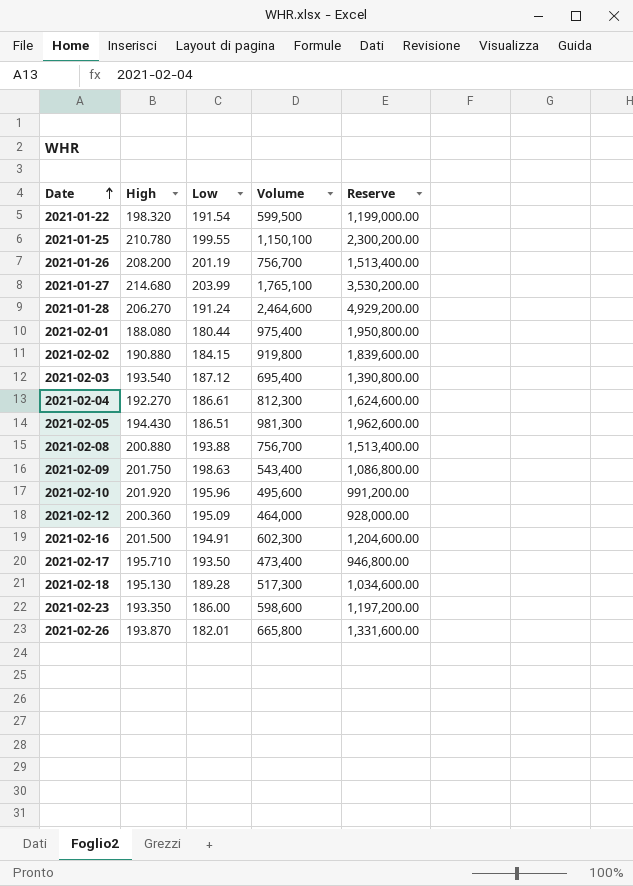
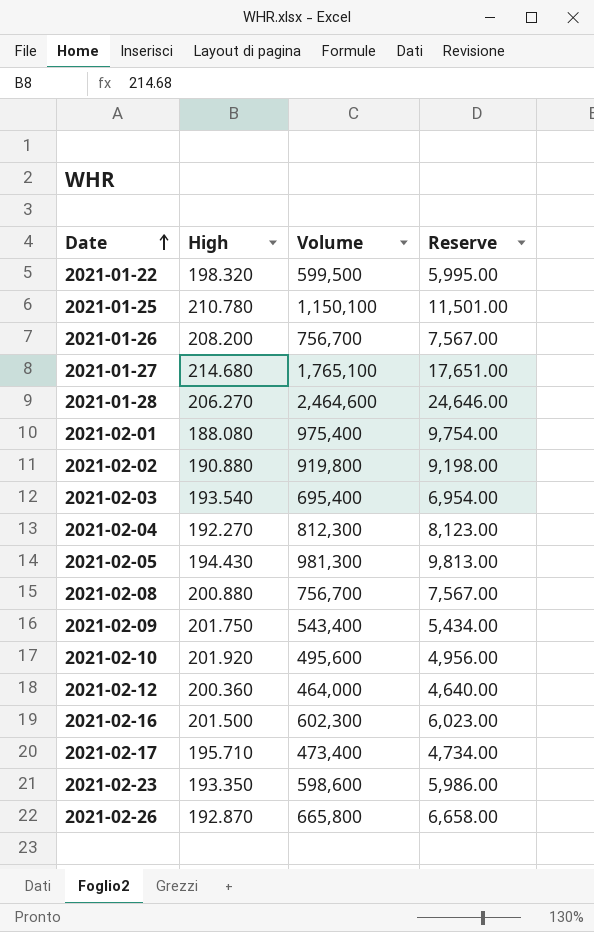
column Low | position: 3 -> none
column Reserve | formula: [Volume] * 2 -> [Volume] * 0.01
row 2021-02-18: 195.130 | 189.28 | 517,300 | 1,034,600.00 -> none
2021-02-26 | High: 193.870 -> 192.870

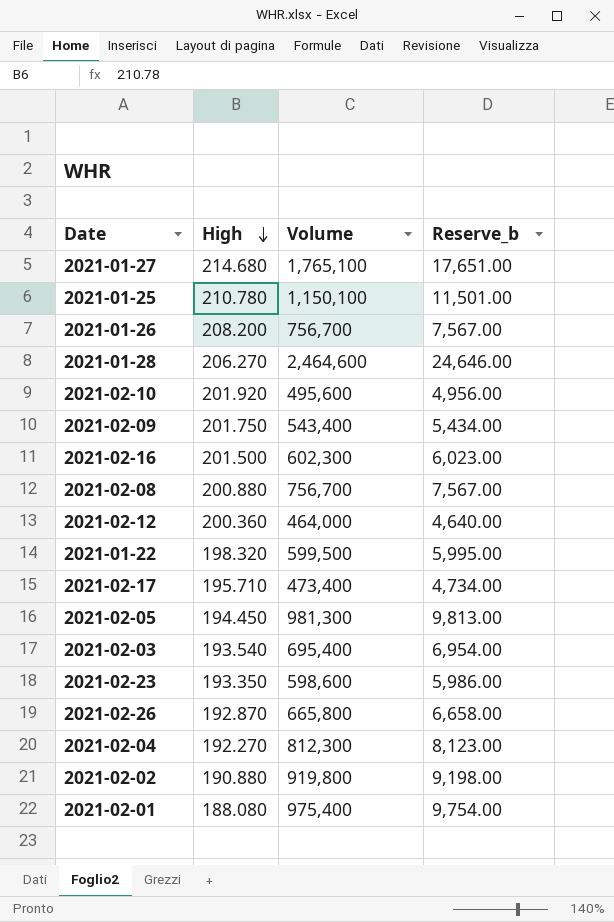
row order: Date ascending -> High descending
column name: Reserve -> Reserve_b
2021-02-05 | High: 194.430 -> 194.450

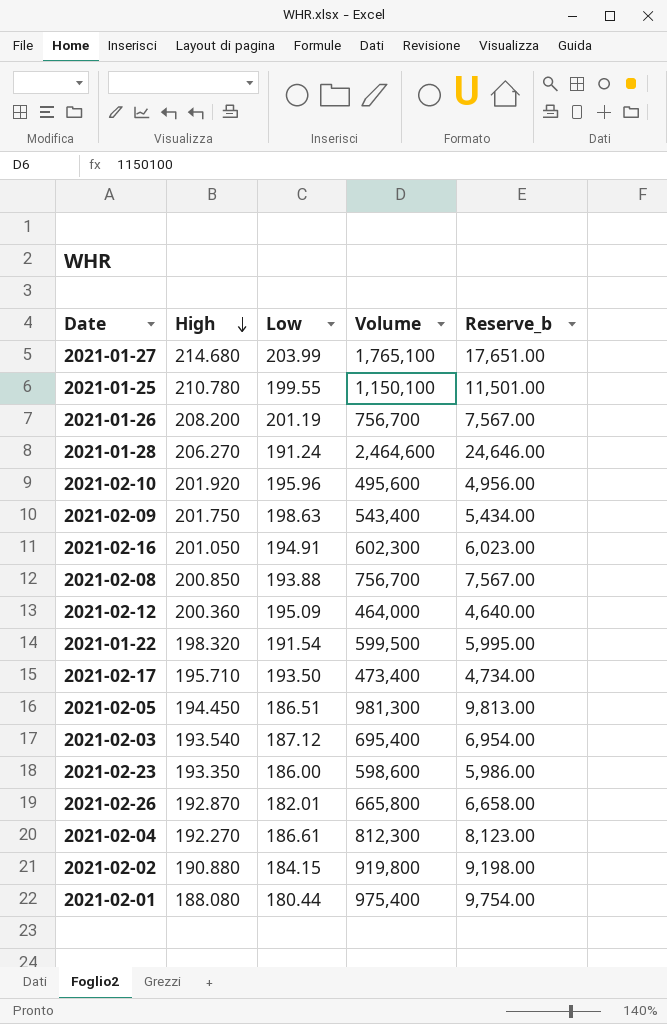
column Low | position: none -> 3
2021-02-16 | High: 201.500 -> 201.050
2021-02-08 | High: 200.880 -> 200.850

